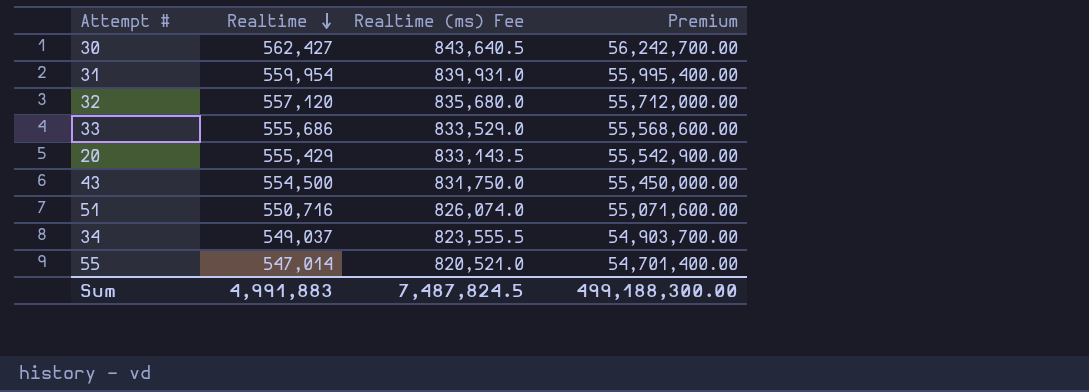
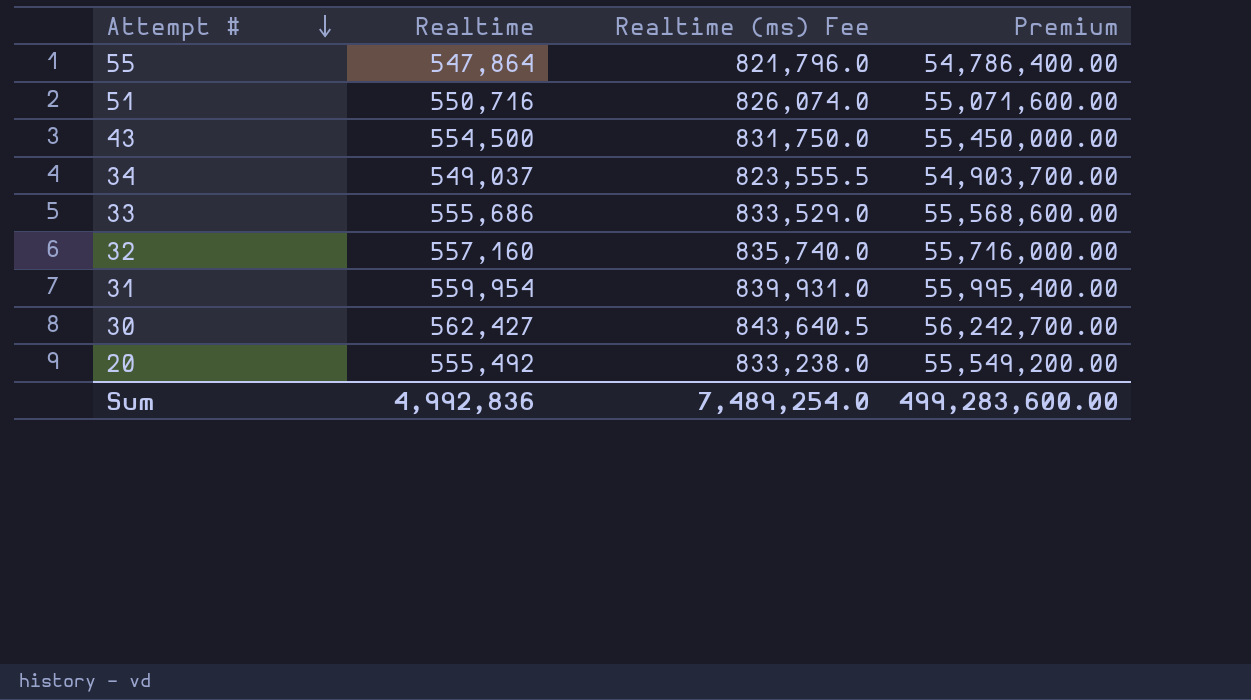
row order: Realtime descending -> Attempt # descending
55 | Realtime: 547,014 -> 547,864
55 | Realtime (ms) Fee: 820,521.0 -> 821,796.0
55 | Premium: 54,701,400.00 -> 54,786,400.00
32 | Realtime: 557,120 -> 557,160
32 | Realtime (ms) Fee: 835,680.0 -> 835,740.0
32 | Premium: 55,712,000.00 -> 55,716,000.00
20 | Realtime: 555,429 -> 555,492
20 | Realtime (ms) Fee: 833,143.5 -> 833,238.0
20 | Premium: 55,542,900.00 -> 55,549,200.00
Sum | Realtime: 4,991,883 -> 4,992,836
Sum | Realtime (ms) Fee: 7,487,824.5 -> 7,489,254.0
Sum | Premium: 499,188,300.00 -> 499,283,600.00

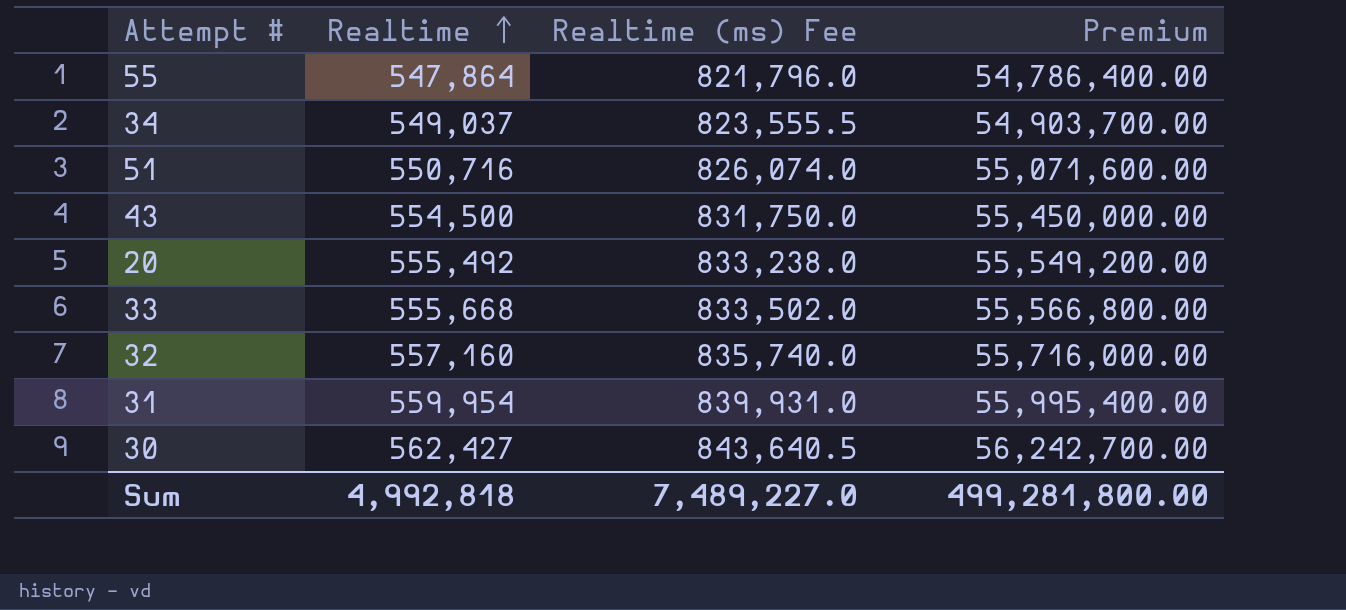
row order: Attempt # descending -> Realtime ascending
33 | Realtime: 555,686 -> 555,668
33 | Realtime (ms) Fee: 833,529.0 -> 833,502.0
33 | Premium: 55,568,600.00 -> 55,566,800.00
Sum | Realtime: 4,992,836 -> 4,992,818
Sum | Realtime (ms) Fee: 7,489,254.0 -> 7,489,227.0
Sum | Premium: 499,283,600.00 -> 499,281,800.00

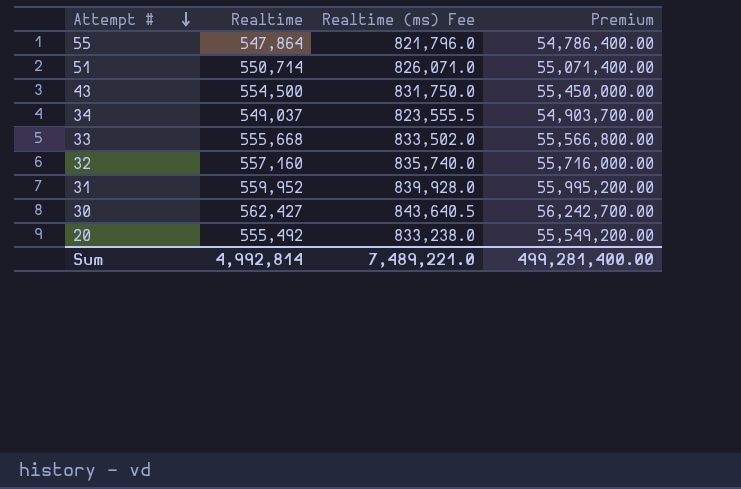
row order: Realtime ascending -> Attempt # descending
51 | Realtime: 550,716 -> 550,714
51 | Realtime (ms) Fee: 826,074.0 -> 826,071.0
51 | Premium: 55,071,600.00 -> 55,071,400.00
31 | Realtime: 559,954 -> 559,952
31 | Realtime (ms) Fee: 839,931.0 -> 839,928.0
31 | Premium: 55,995,400.00 -> 55,995,200.00
Sum | Realtime: 4,992,818 -> 4,992,814
Sum | Realtime (ms) Fee: 7,489,227.0 -> 7,489,221.0
Sum | Premium: 499,281,800.00 -> 499,281,400.00

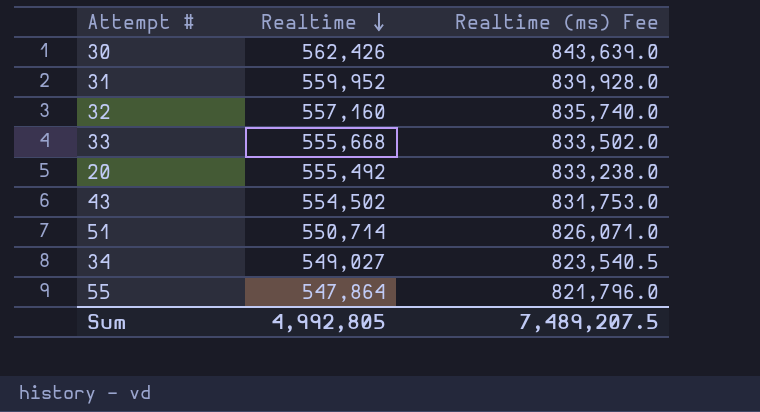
row order: Attempt # descending -> Realtime descending
column Premium | formula: [Realtime] * 100 -> none
30 | Realtime: 562,427 -> 562,426
30 | Realtime (ms) Fee: 843,640.5 -> 843,639.0
43 | Realtime: 554,500 -> 554,502
43 | Realtime (ms) Fee: 831,750.0 -> 831,753.0
34 | Realtime: 549,037 -> 549,027
34 | Realtime (ms) Fee: 823,555.5 -> 823,540.5
Sum | Realtime: 4,992,814 -> 4,992,805
Sum | Realtime (ms) Fee: 7,489,221.0 -> 7,489,207.5

